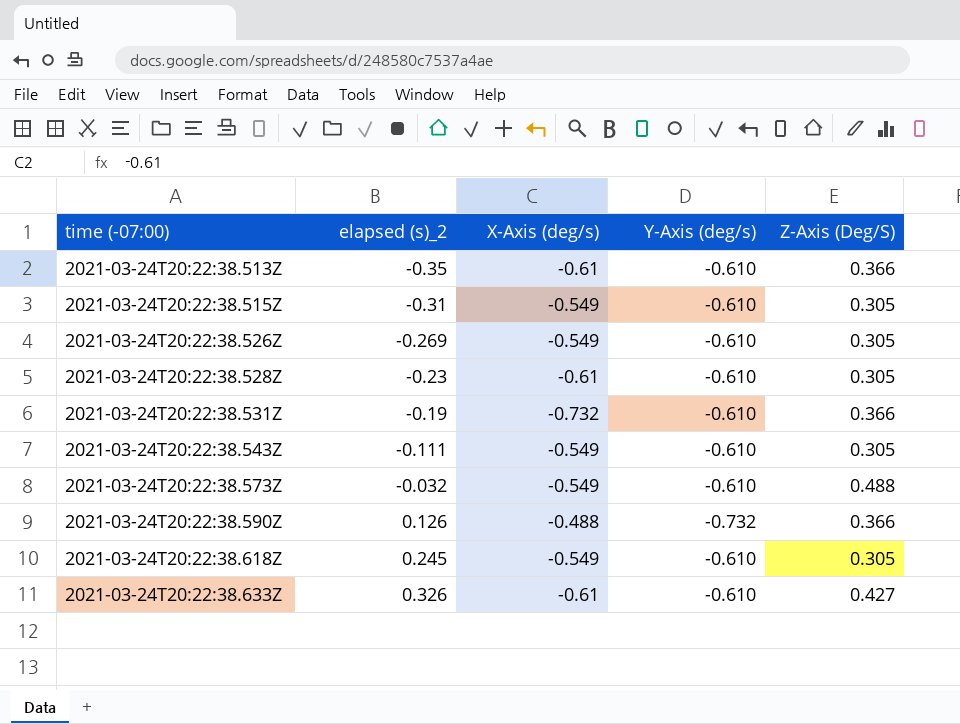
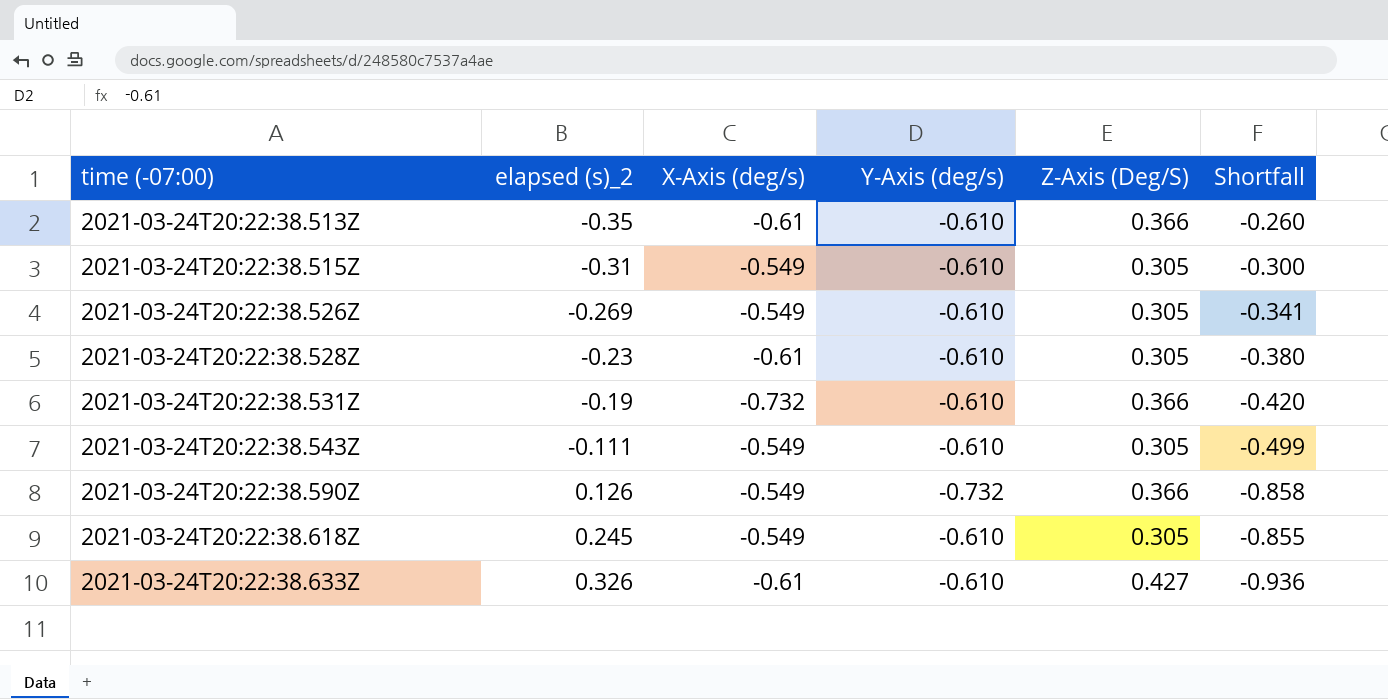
column Shortfall | formula: none -> [Y-Axis (deg/s)] - [elapsed (s)_2]
row 2021-03-24T20:22:38.573Z: -0.032 | -0.549 | -0.610 | 0.488 -> none
2021-03-24T20:22:38.590Z | X-Axis (deg/s): -0.488 -> -0.549

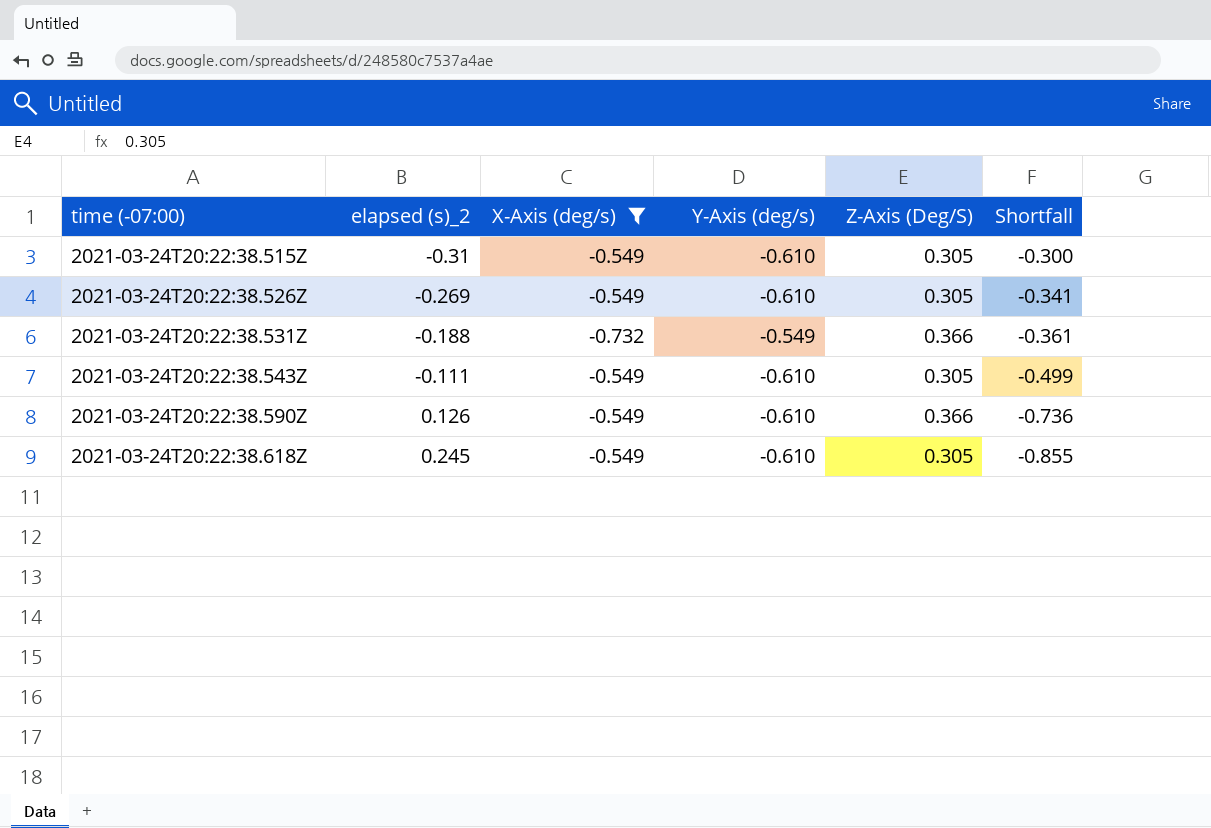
filter: none -> X-Axis (deg/s) != -0.61
2021-03-24T20:22:38.531Z | elapsed (s)_2: -0.19 -> -0.188
2021-03-24T20:22:38.531Z | Y-Axis (deg/s): -0.610 -> -0.549
2021-03-24T20:22:38.531Z | Shortfall: -0.420 -> -0.361
2021-03-24T20:22:38.590Z | Y-Axis (deg/s): -0.732 -> -0.610
2021-03-24T20:22:38.590Z | Shortfall: -0.858 -> -0.736

